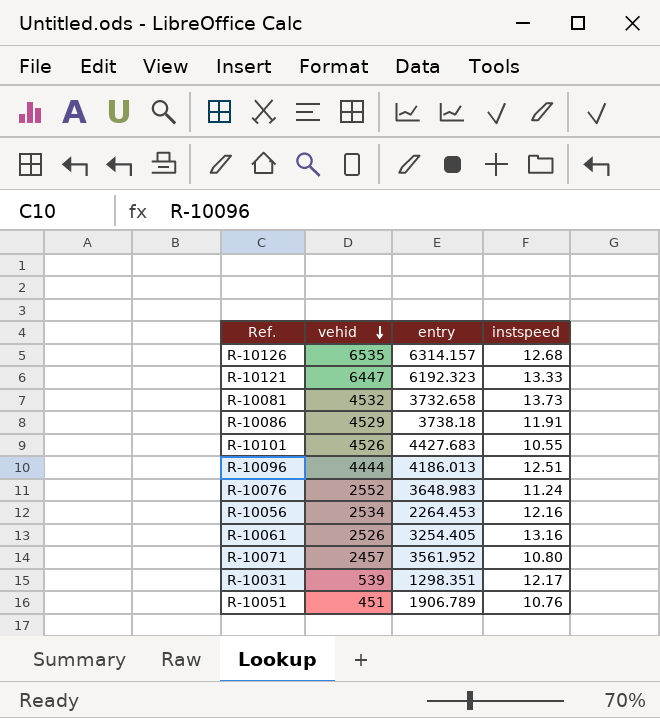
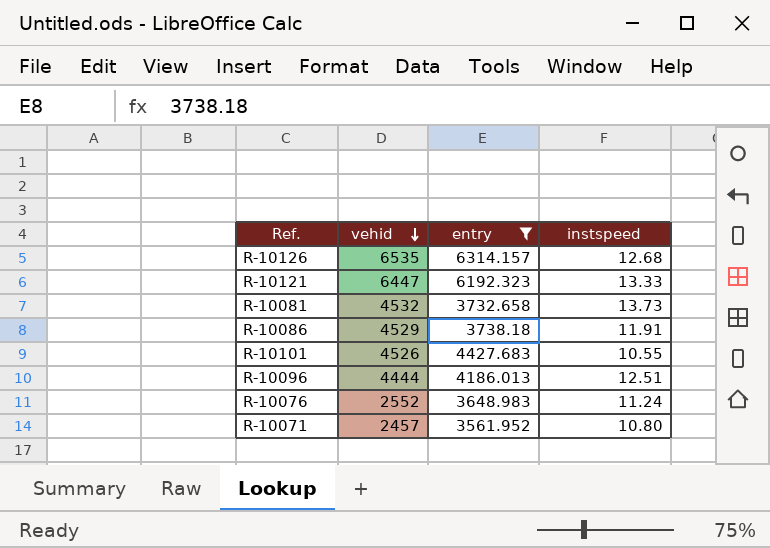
filter: none -> entry >= 3561.952

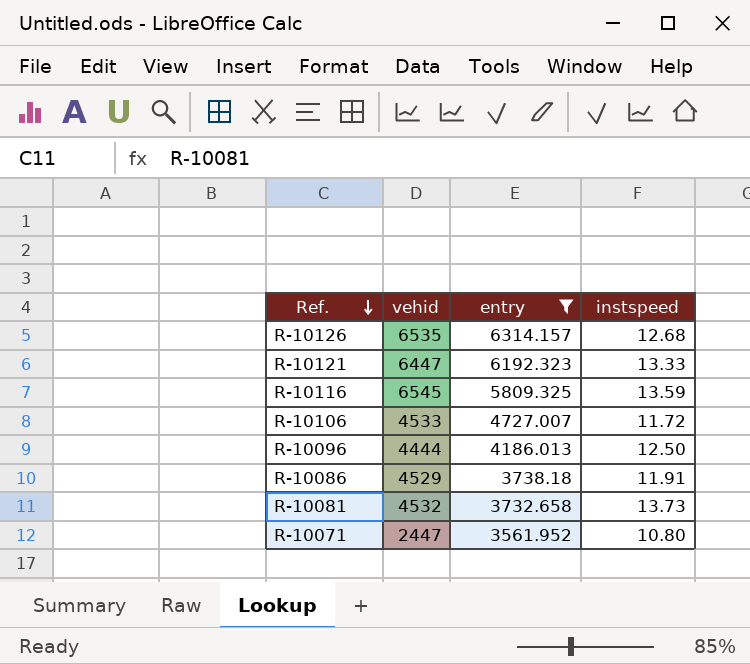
row order: vehid descending -> Ref. descending
row R-10101: 4526 | 4427.683 | 10.55 -> none
row R-10076: 2552 | 3648.983 | 11.24 -> none
row R-10116: none -> 6545 | 5809.325 | 13.59
row R-10106: none -> 4533 | 4727.007 | 11.72
R-10096 | instspeed: 12.51 -> 12.50
R-10071 | vehid: 2457 -> 2447

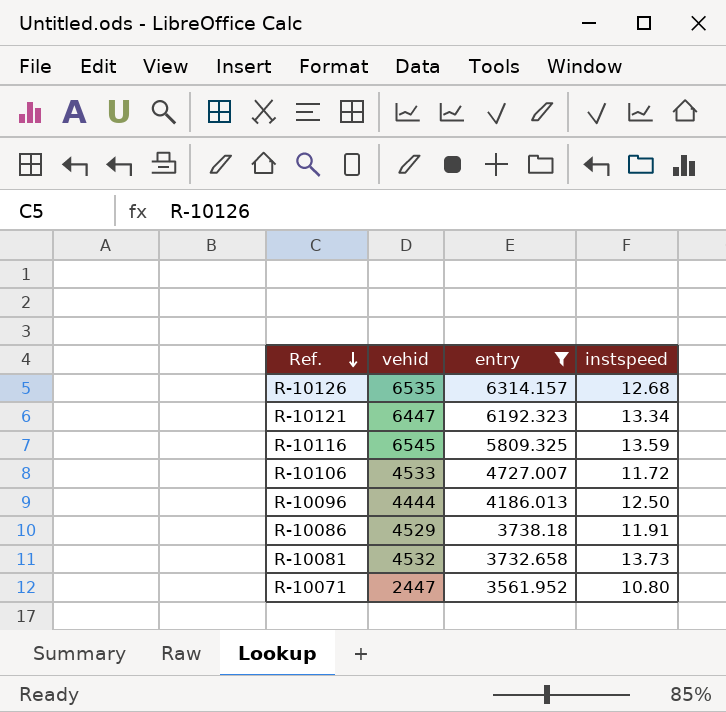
R-10121 | instspeed: 13.33 -> 13.34

